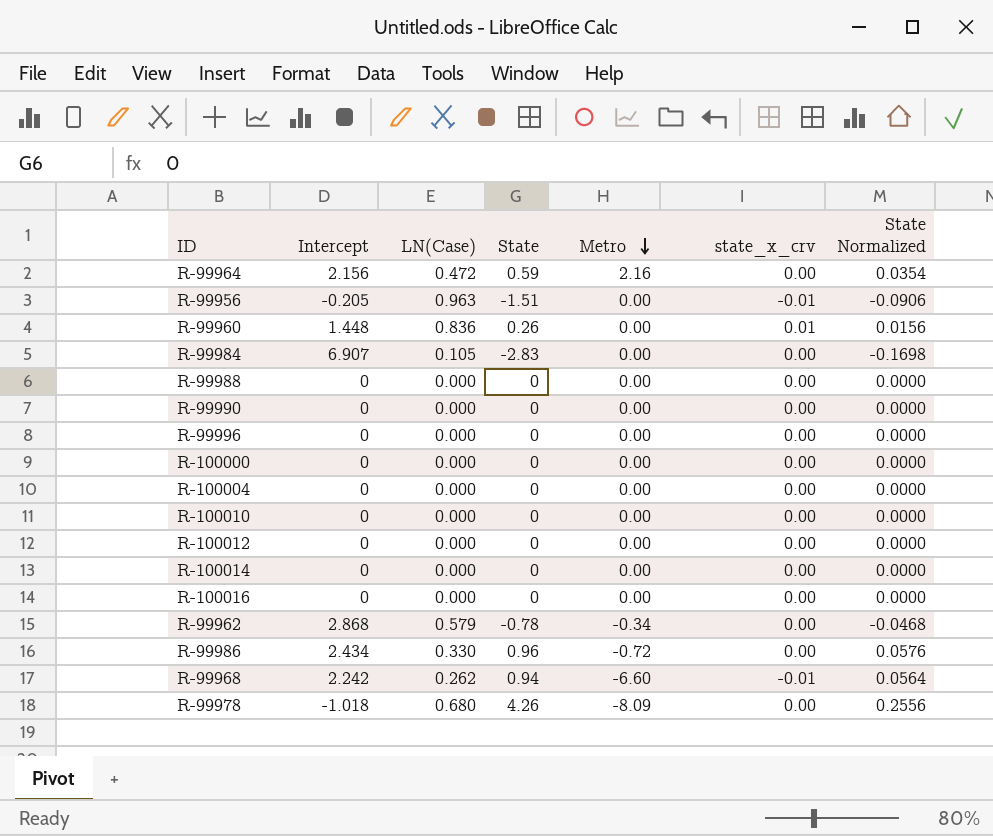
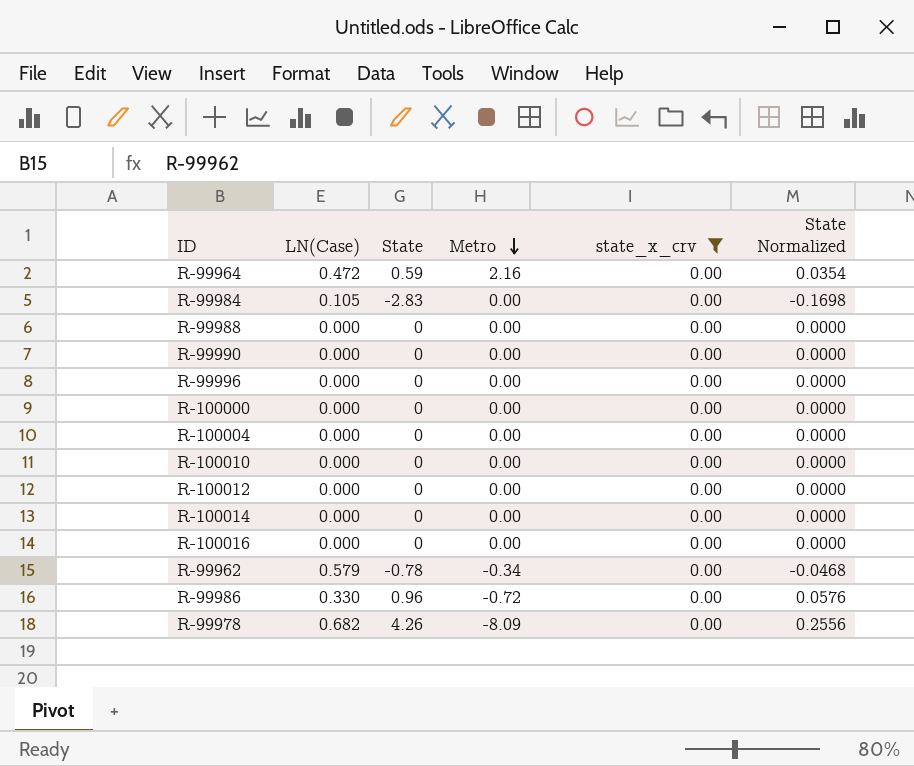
filter: none -> state_x_crv = 0.00
column Intercept | position: 2 -> none
R-99978 | LN(Case): 0.680 -> 0.682

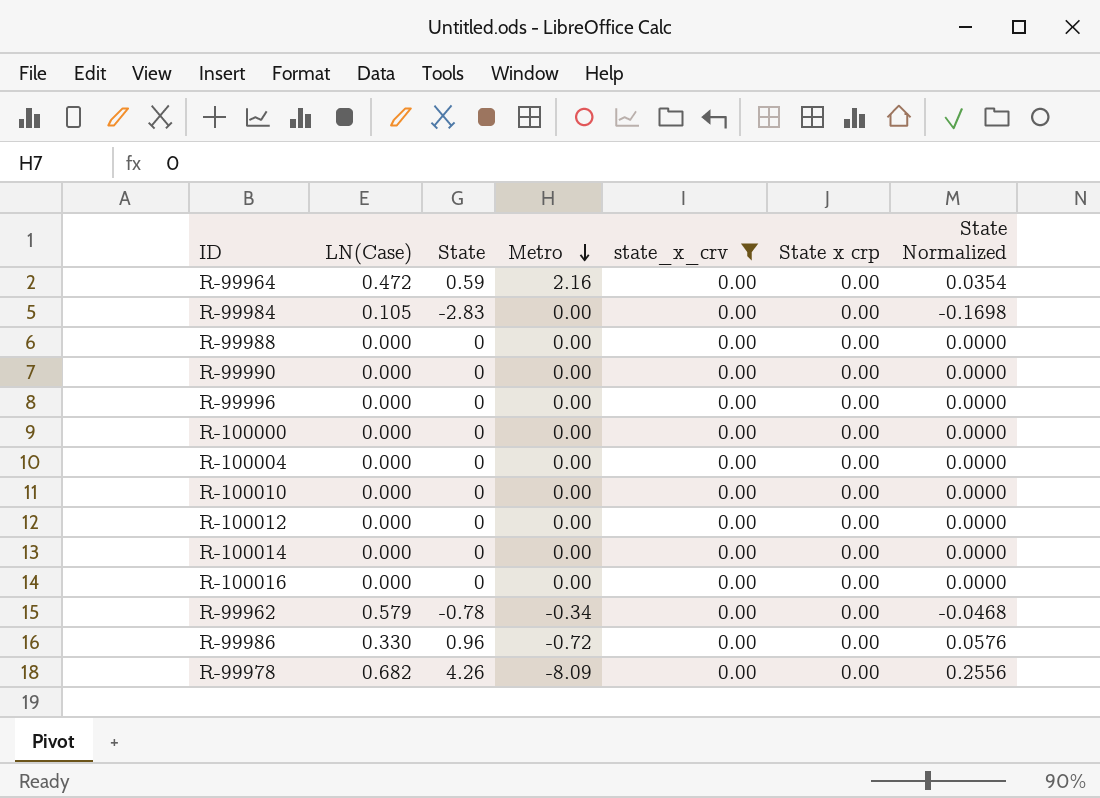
column State x crp | position: none -> 6

